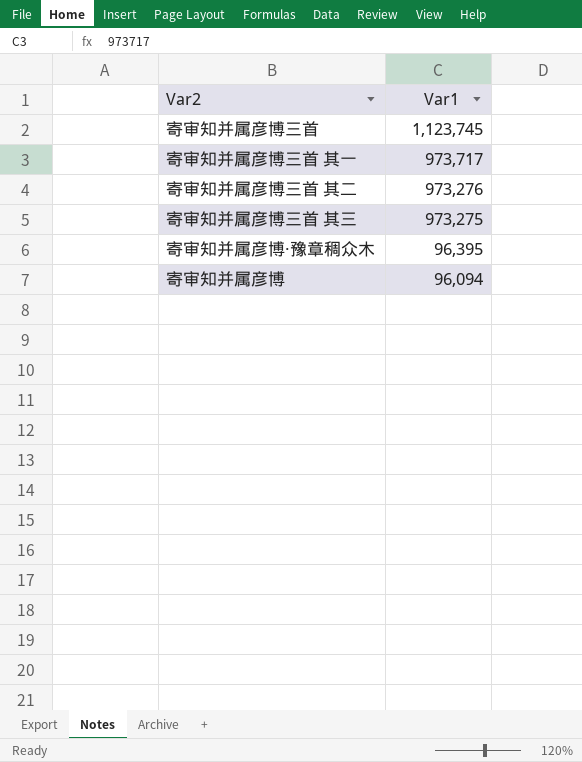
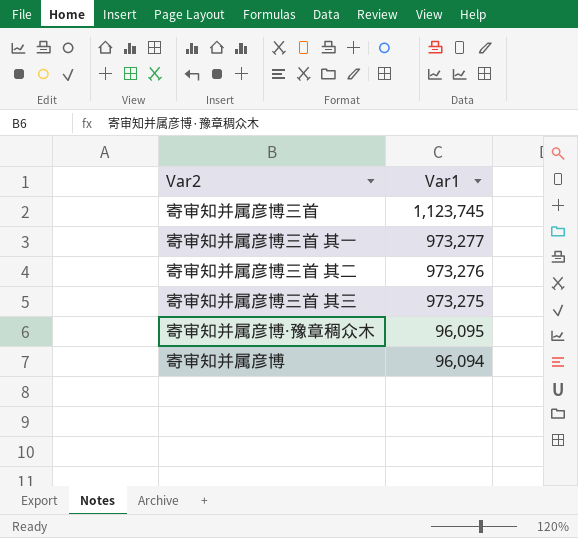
寄审知并属彦博三首 其一 | Var1: 973,717 -> 973,277
寄审知并属彦博·豫章稠众木 | Var1: 96,395 -> 96,095

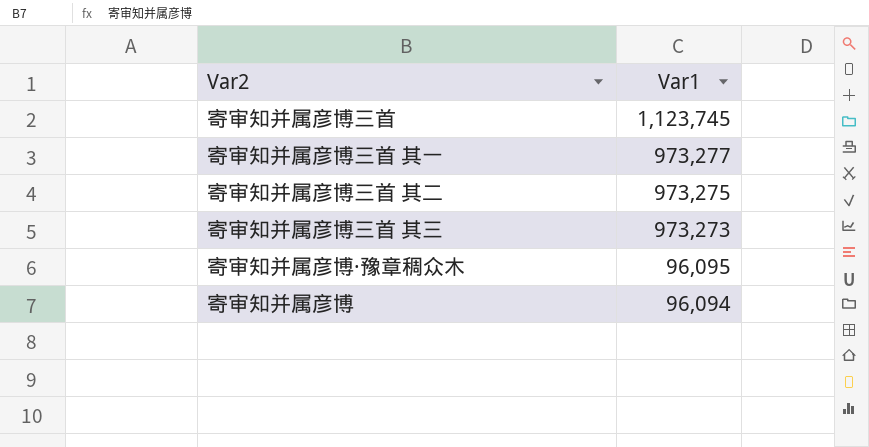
寄审知并属彦博三首 其二 | Var1: 973,276 -> 973,275
寄审知并属彦博三首 其三 | Var1: 973,275 -> 973,273

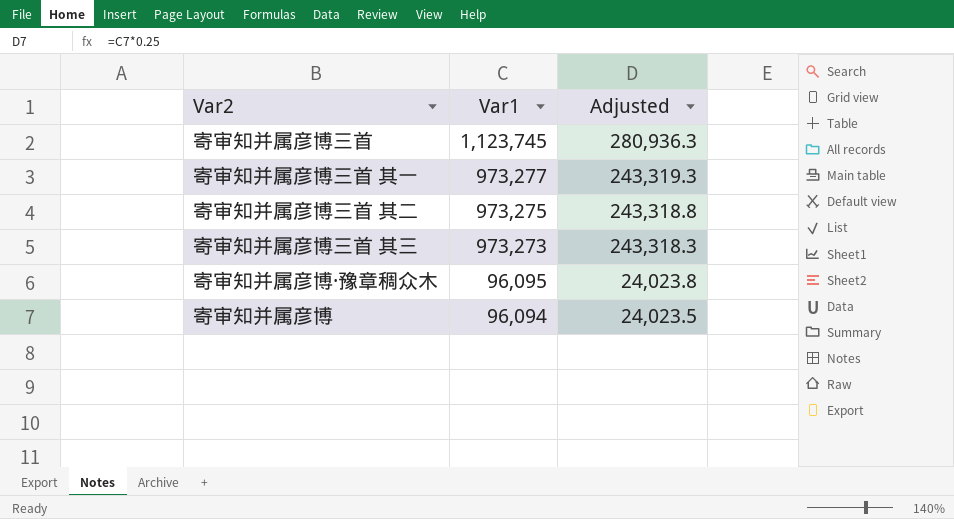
column Adjusted | formula: none -> [Var1] * 0.25

